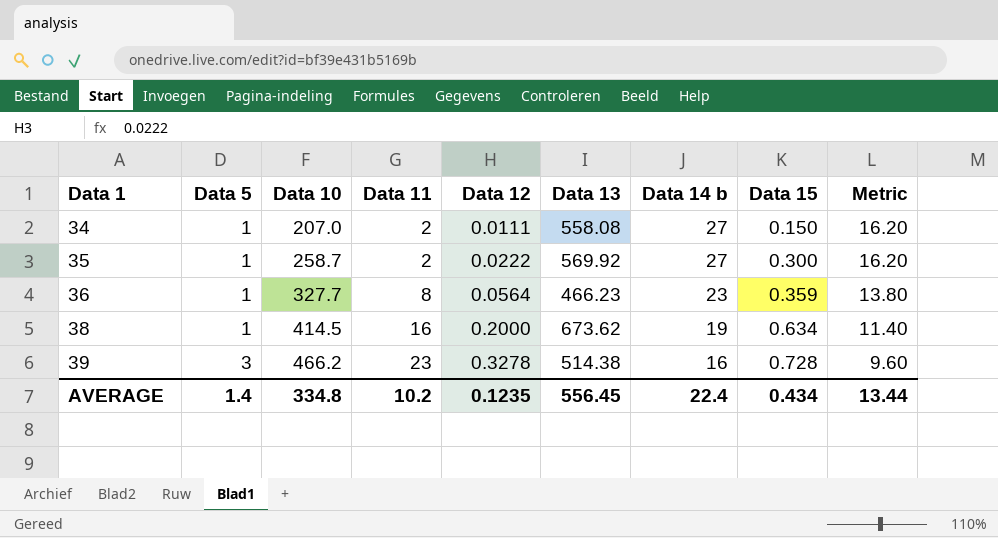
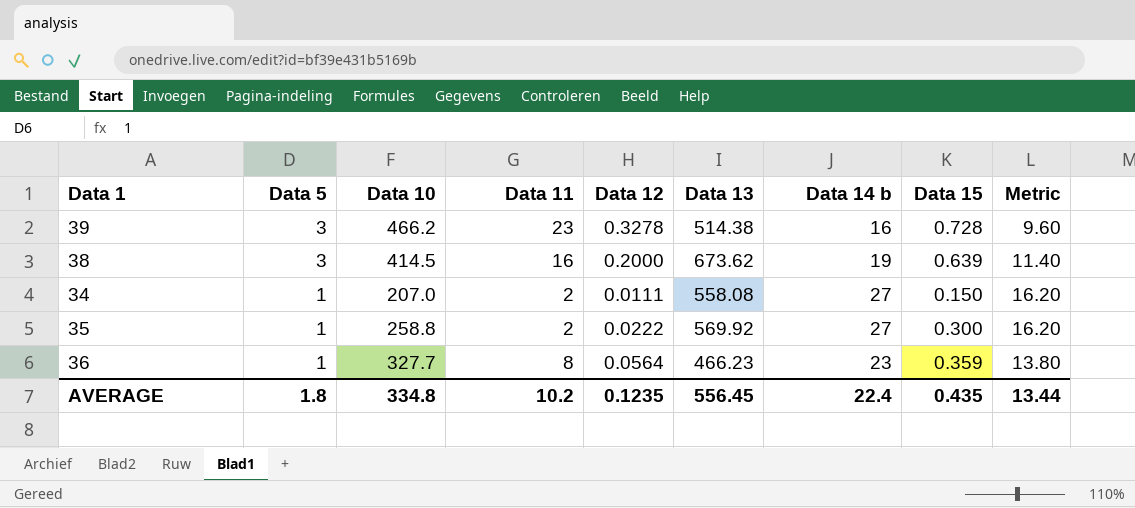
row order: Data 1 ascending -> Data 5 descending
38 | Data 5: 1 -> 3
38 | Data 15: 0.634 -> 0.639
35 | Data 10: 258.7 -> 258.8
AVERAGE | Data 5: 1.4 -> 1.8
AVERAGE | Data 15: 0.434 -> 0.435

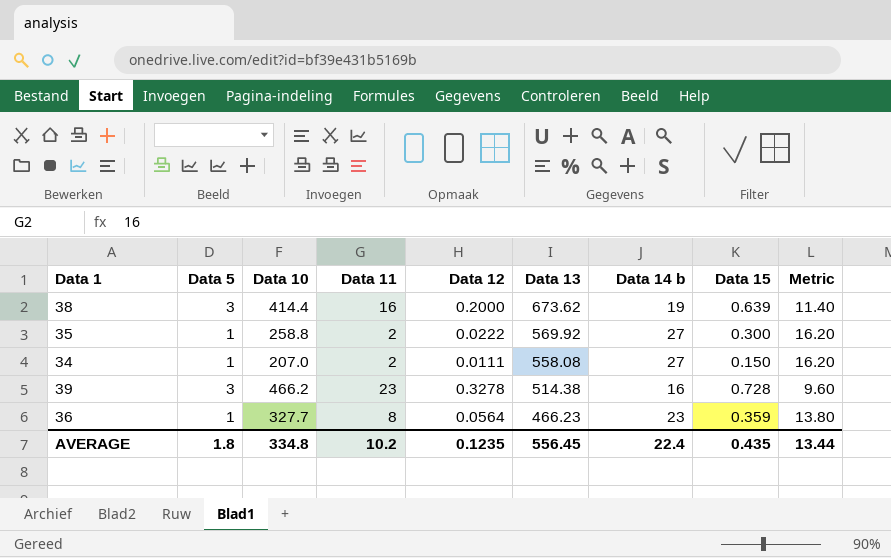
row order: Data 5 descending -> Data 13 descending
38 | Data 10: 414.5 -> 414.4

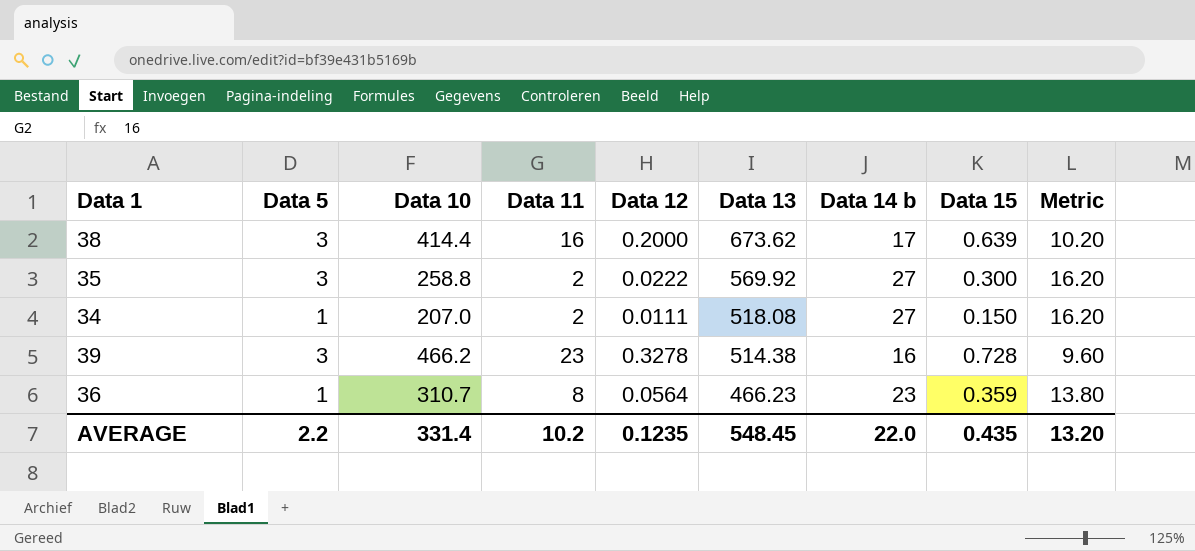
38 | Data 14 b: 19 -> 17
38 | Metric: 11.40 -> 10.20
35 | Data 5: 1 -> 3
34 | Data 13: 558.08 -> 518.08
36 | Data 10: 327.7 -> 310.7
AVERAGE | Data 5: 1.8 -> 2.2
AVERAGE | Data 10: 334.8 -> 331.4
AVERAGE | Data 13: 556.45 -> 548.45
AVERAGE | Data 14 b: 22.4 -> 22.0
AVERAGE | Metric: 13.44 -> 13.20

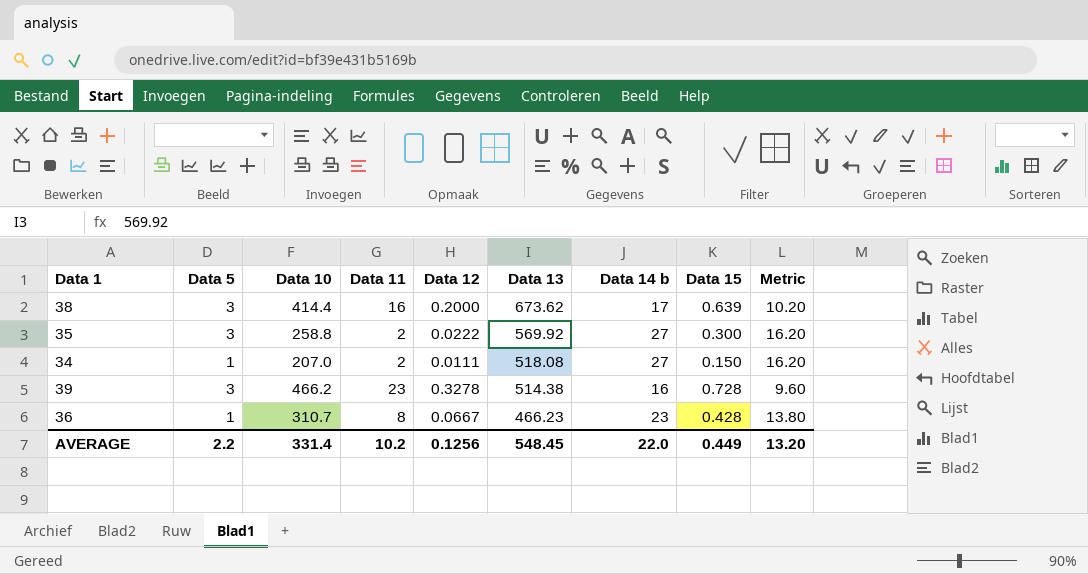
36 | Data 12: 0.0564 -> 0.0667
36 | Data 15: 0.359 -> 0.428
AVERAGE | Data 12: 0.1235 -> 0.1256
AVERAGE | Data 15: 0.435 -> 0.449

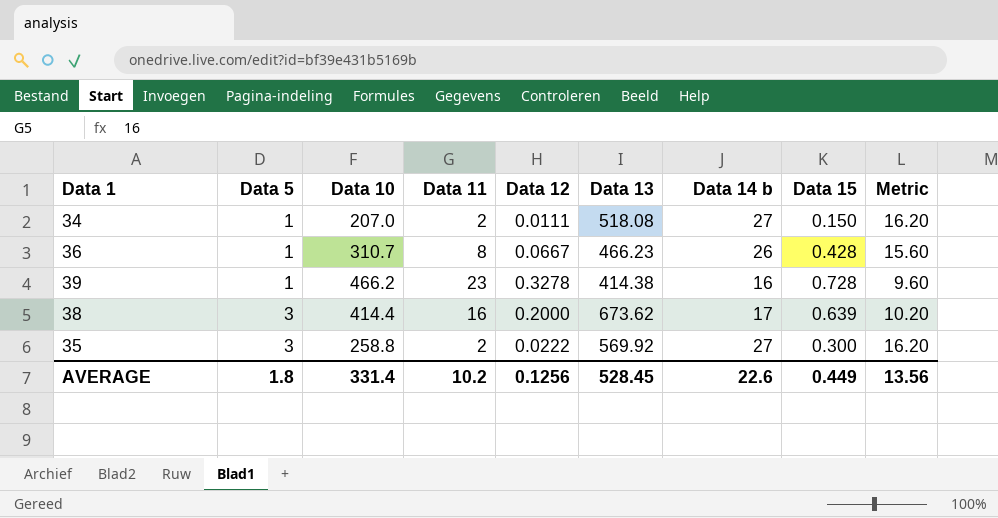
row order: Data 13 descending -> Data 5 ascending
36 | Data 14 b: 23 -> 26
36 | Metric: 13.80 -> 15.60
39 | Data 5: 3 -> 1
39 | Data 13: 514.38 -> 414.38
AVERAGE | Data 5: 2.2 -> 1.8
AVERAGE | Data 13: 548.45 -> 528.45
AVERAGE | Data 14 b: 22.0 -> 22.6
AVERAGE | Metric: 13.20 -> 13.56

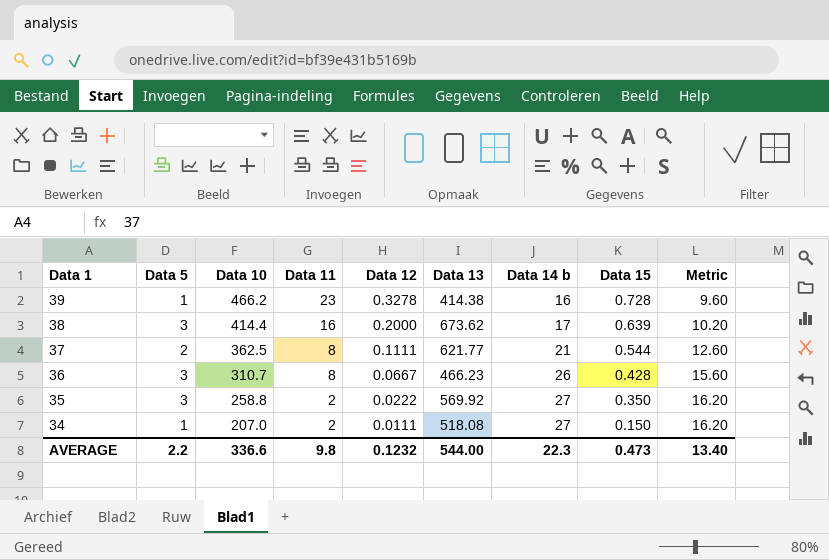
row order: Data 5 ascending -> Data 1 descending
row 37: none -> 2 | 362.5 | 8 | 0.1111 | 621.77 | 21 | 0.544 | 12.60
36 | Data 5: 1 -> 3
35 | Data 15: 0.300 -> 0.350
AVERAGE | Data 5: 1.8 -> 2.2
AVERAGE | Data 10: 331.4 -> 336.6
AVERAGE | Data 11: 10.2 -> 9.8
AVERAGE | Data 12: 0.1256 -> 0.1232
AVERAGE | Data 13: 528.45 -> 544.00
AVERAGE | Data 14 b: 22.6 -> 22.3
AVERAGE | Data 15: 0.449 -> 0.473
AVERAGE | Metric: 13.56 -> 13.40

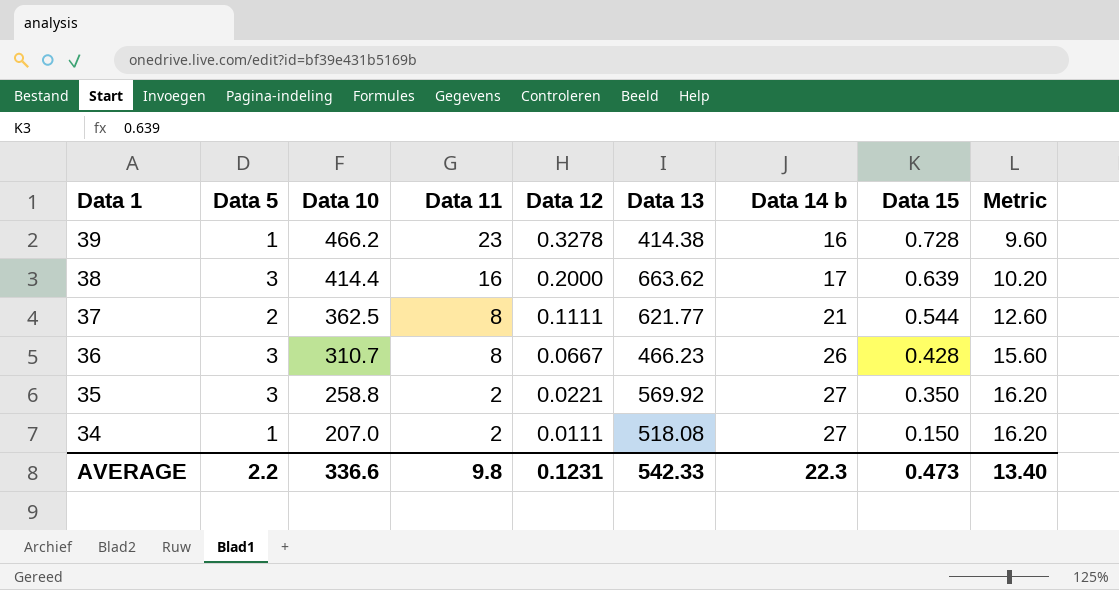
38 | Data 13: 673.62 -> 663.62
35 | Data 12: 0.0222 -> 0.0221
AVERAGE | Data 12: 0.1232 -> 0.1231
AVERAGE | Data 13: 544.00 -> 542.33

